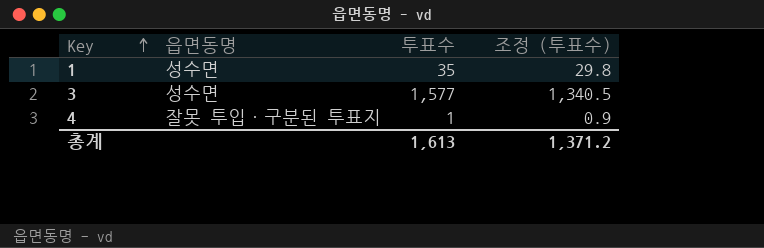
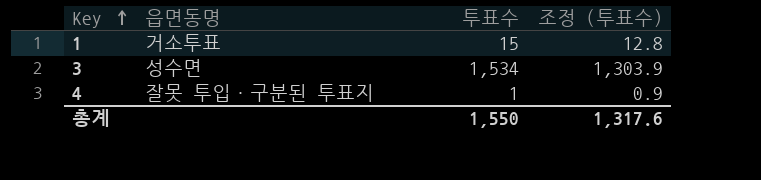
1 | 읍면동명: 성수면 -> 거소투표
1 | 투표수: 35 -> 15
1 | 조정 (투표수): 29.8 -> 12.8
3 | 투표수: 1,577 -> 1,534
3 | 조정 (투표수): 1,340.5 -> 1,303.9
총계 | 투표수: 1,613 -> 1,550
총계 | 조정 (투표수): 1,371.2 -> 1,317.6

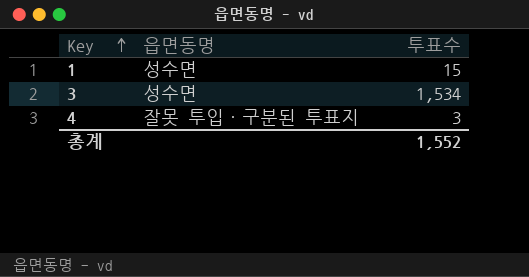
column 조정 (투표수) | formula: [투표수] * 0.85 -> none
1 | 읍면동명: 거소투표 -> 성수면
4 | 투표수: 1 -> 3
총계 | 투표수: 1,550 -> 1,552

